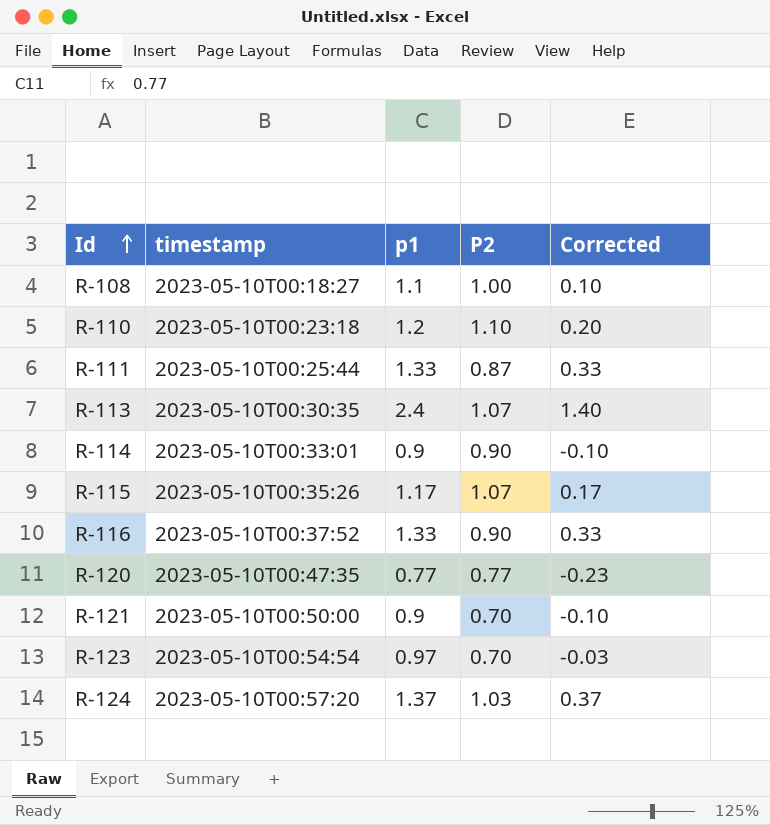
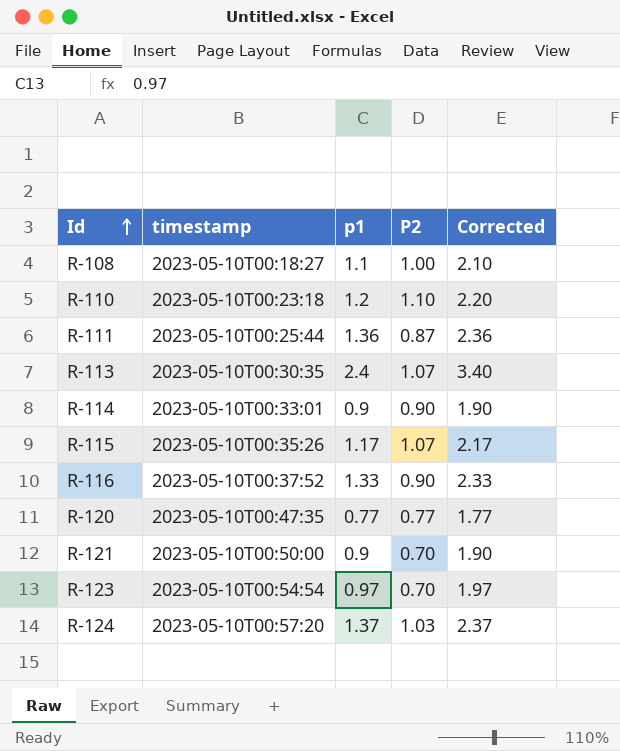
column Corrected | formula: [p1] - 1 -> [p1] + 1
R-111 | p1: 1.33 -> 1.36

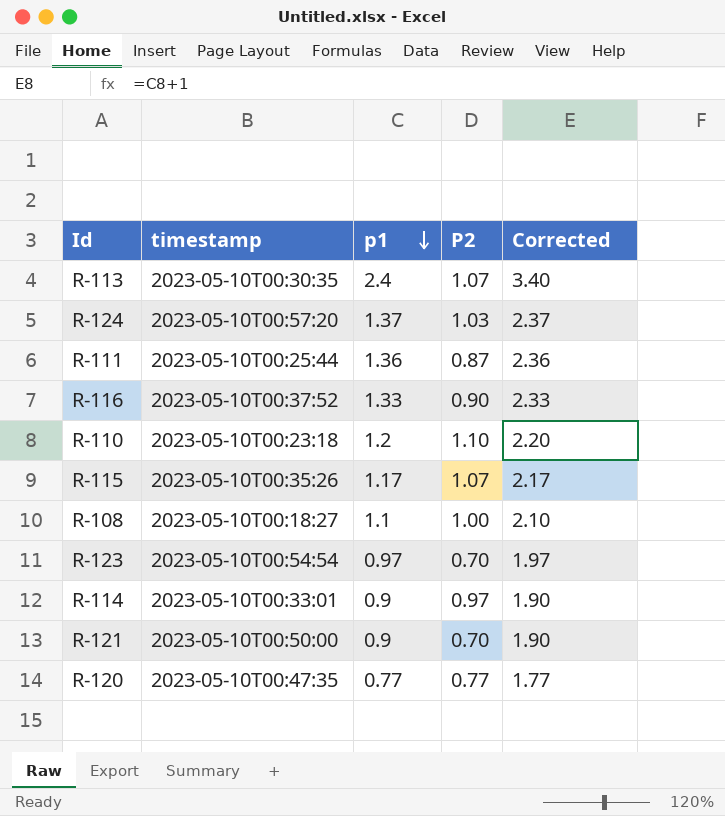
row order: Id ascending -> p1 descending
R-114 | P2: 0.90 -> 0.97

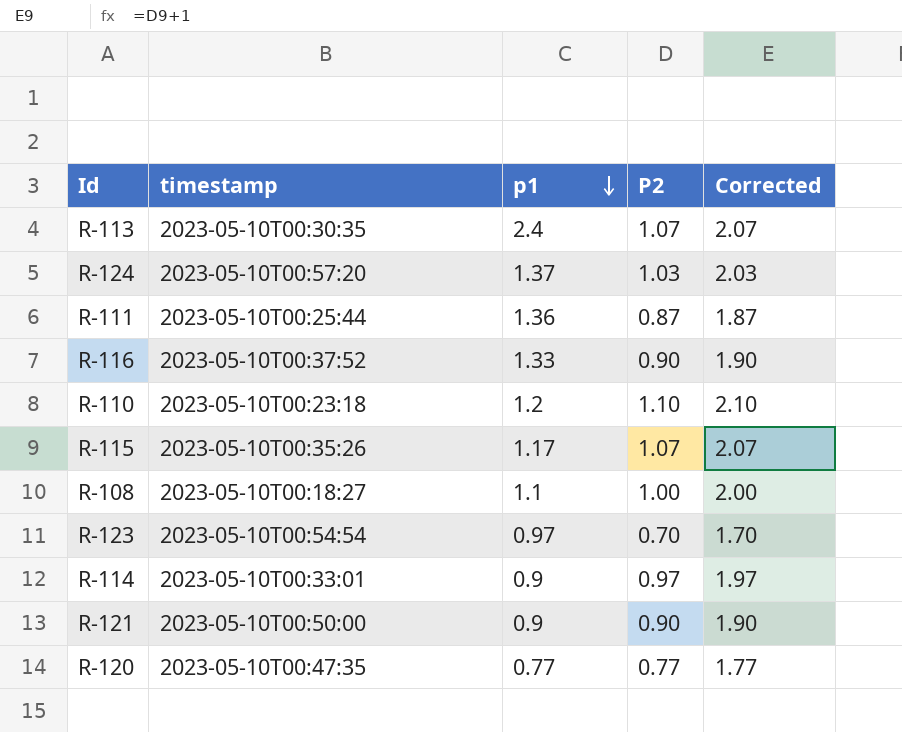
column Corrected | formula: [p1] + 1 -> [P2] + 1
R-121 | P2: 0.70 -> 0.90

